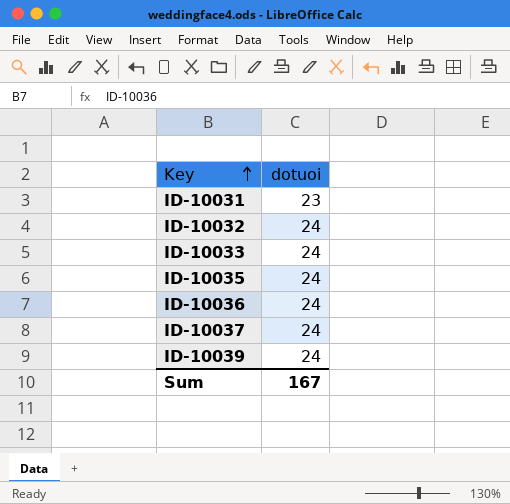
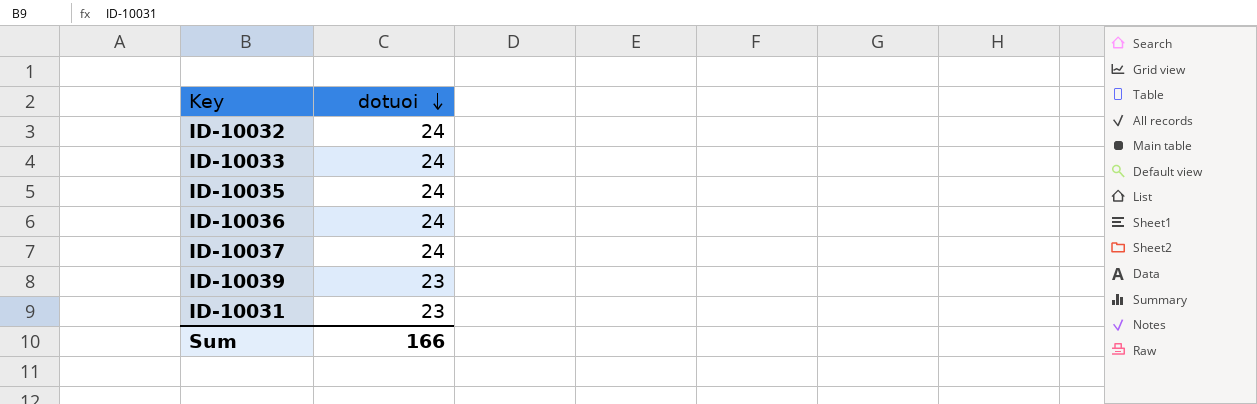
row order: Key ascending -> dotuoi descending
ID-10039 | dotuoi: 24 -> 23
Sum | dotuoi: 167 -> 166

